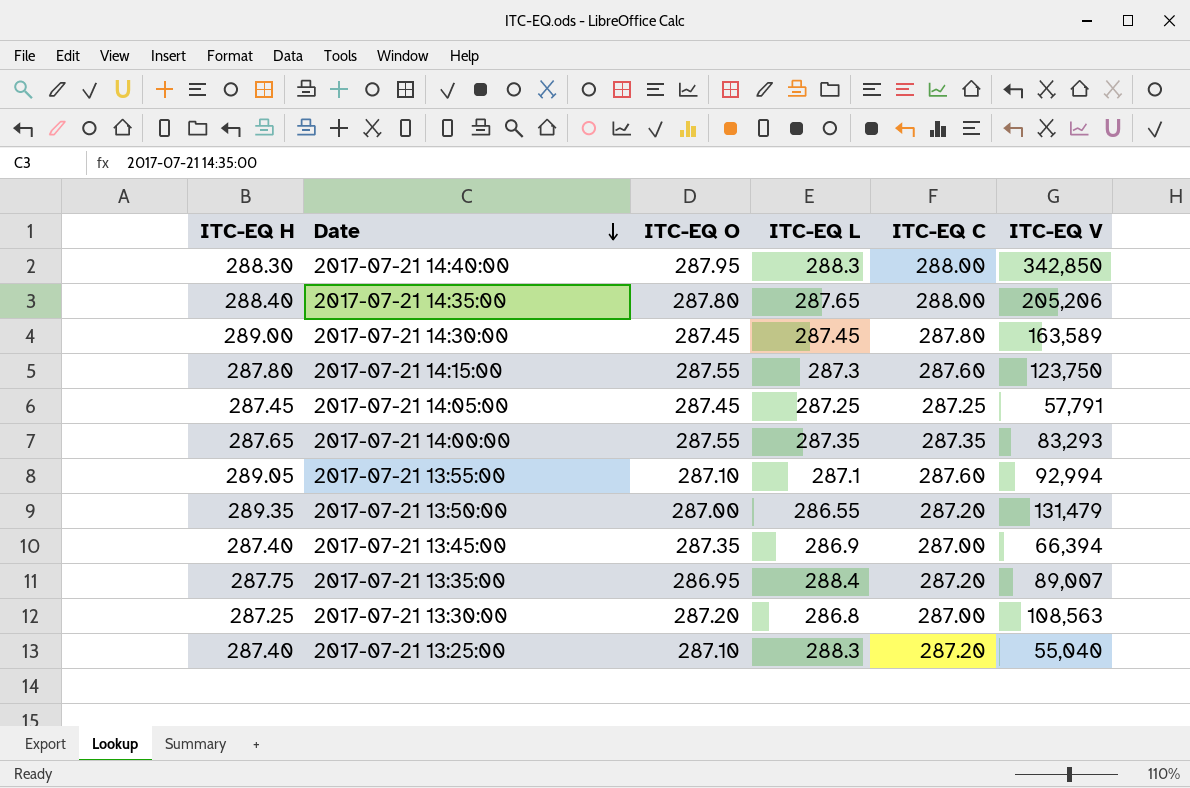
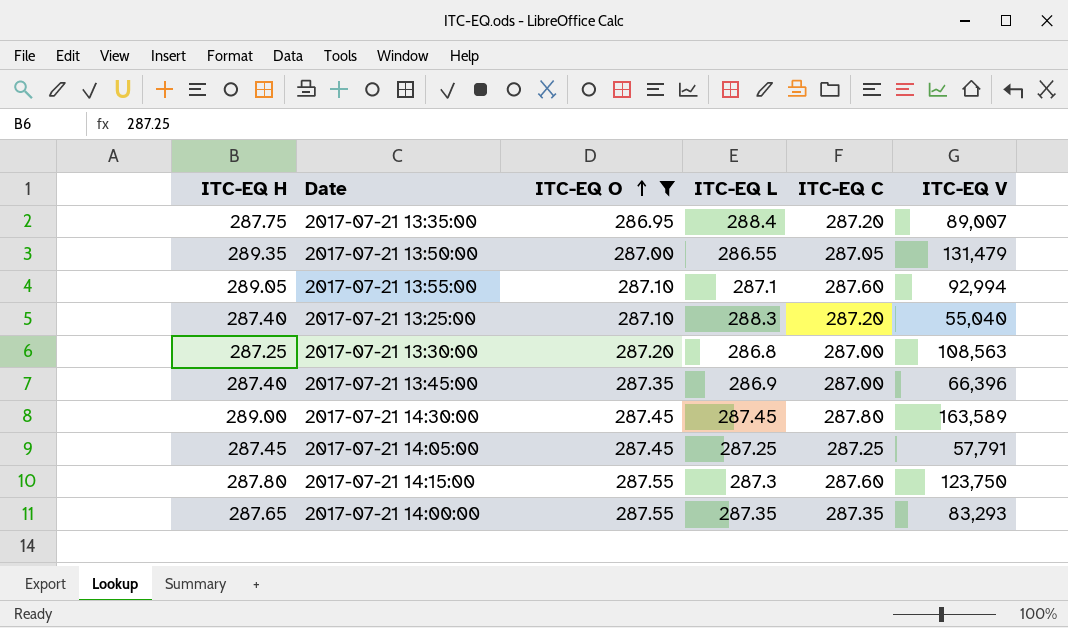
filter: none -> ITC-EQ O <= 287.55
row order: Date descending -> ITC-EQ O ascending
2017-07-21 13:50:00 | ITC-EQ C: 287.20 -> 287.05
2017-07-21 13:45:00 | ITC-EQ V: 66,394 -> 66,396

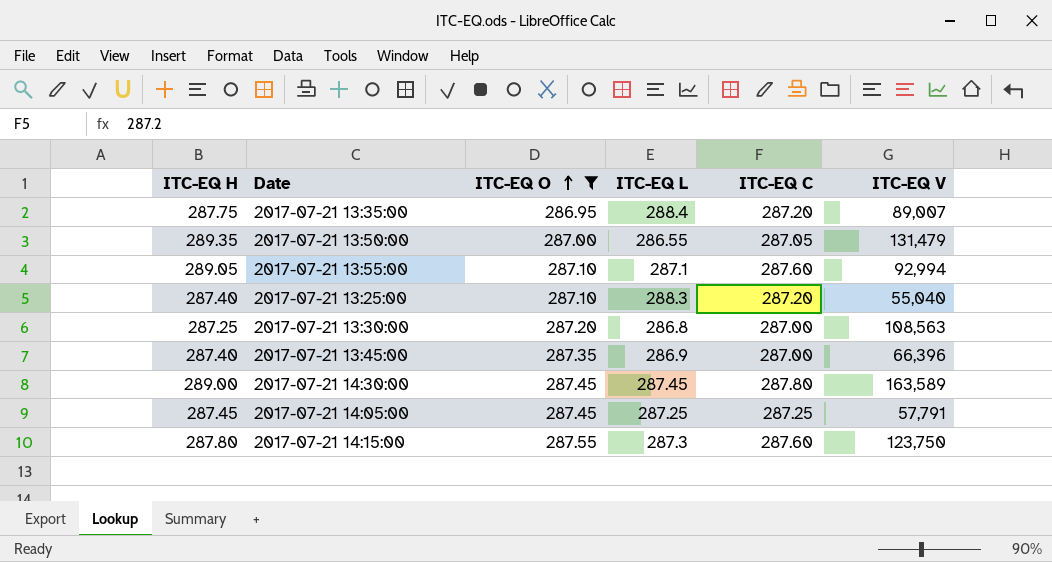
row 2017-07-21 14:00:00: 287.65 | 287.55 | 287.35 | 287.35 | 83,293 -> none

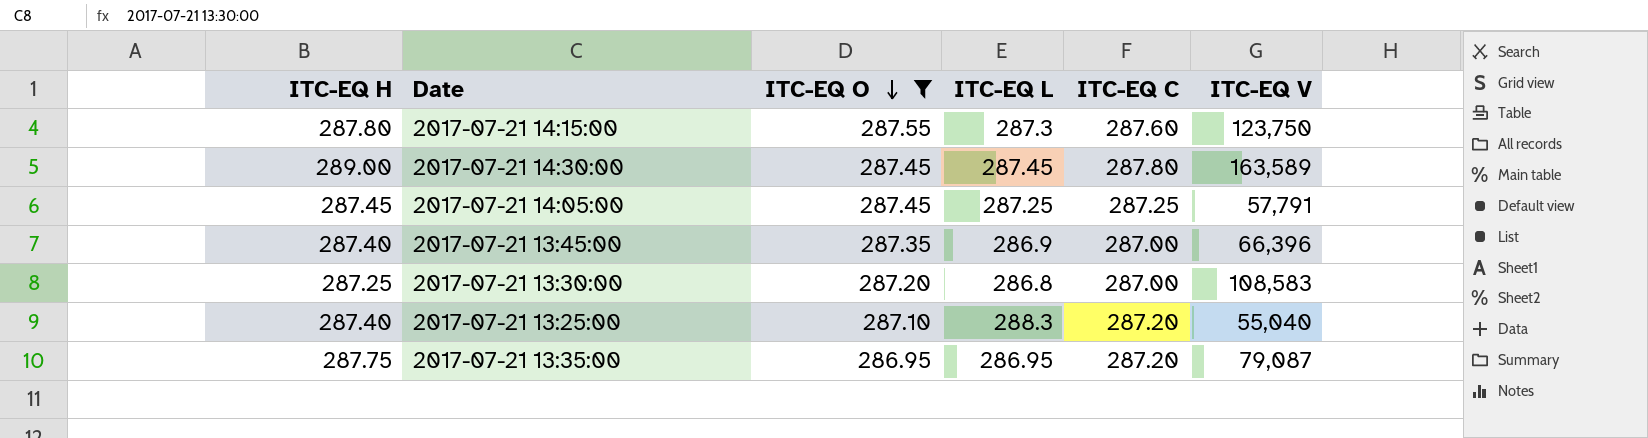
row order: ITC-EQ O ascending -> ITC-EQ O descending
row 2017-07-21 13:50:00: 289.35 | 287.00 | 286.55 | 287.05 | 131,479 -> none
row 2017-07-21 13:55:00: 289.05 | 287.10 | 287.1 | 287.60 | 92,994 -> none
2017-07-21 13:30:00 | ITC-EQ V: 108,563 -> 108,583
2017-07-21 13:35:00 | ITC-EQ L: 288.4 -> 286.95
2017-07-21 13:35:00 | ITC-EQ V: 89,007 -> 79,087

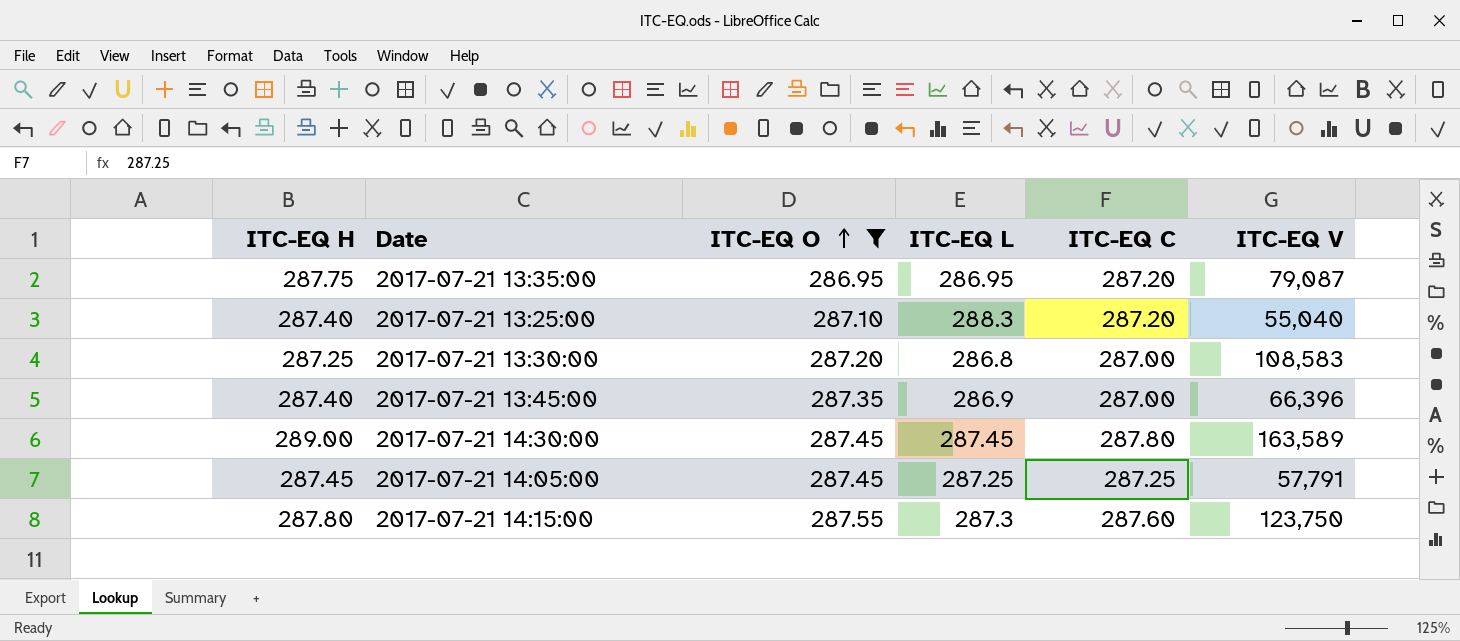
row order: ITC-EQ O descending -> ITC-EQ O ascending

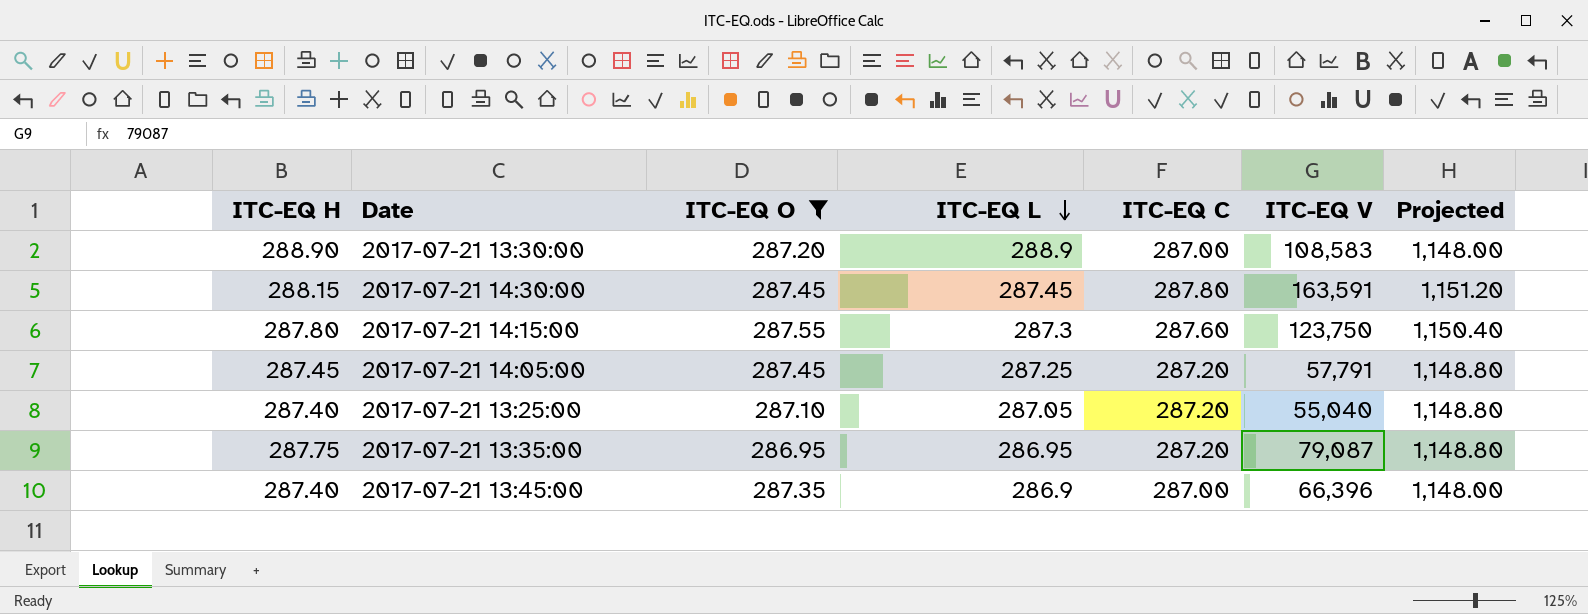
row order: ITC-EQ O ascending -> ITC-EQ L descending
column Projected | formula: none -> [ITC-EQ C] * 4
2017-07-21 13:30:00 | ITC-EQ H: 287.25 -> 288.90
2017-07-21 13:30:00 | ITC-EQ L: 286.8 -> 288.9
2017-07-21 14:30:00 | ITC-EQ H: 289.00 -> 288.15
2017-07-21 14:30:00 | ITC-EQ V: 163,589 -> 163,591
2017-07-21 14:05:00 | ITC-EQ C: 287.25 -> 287.20
2017-07-21 13:25:00 | ITC-EQ L: 288.3 -> 287.05

